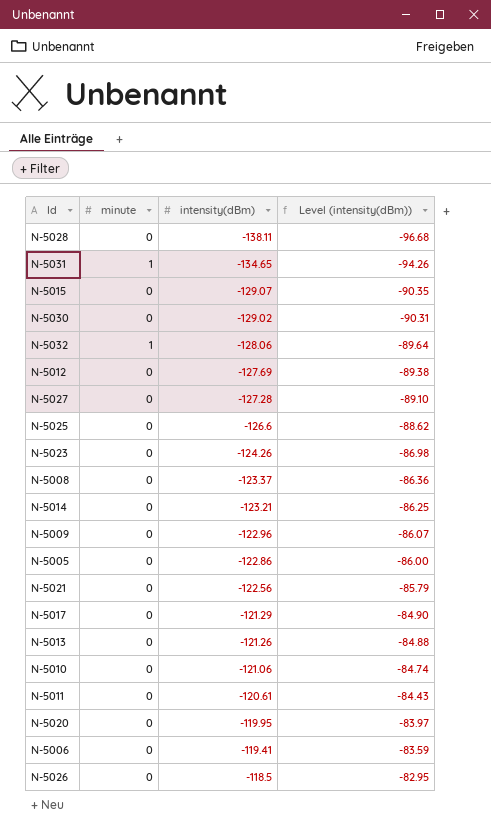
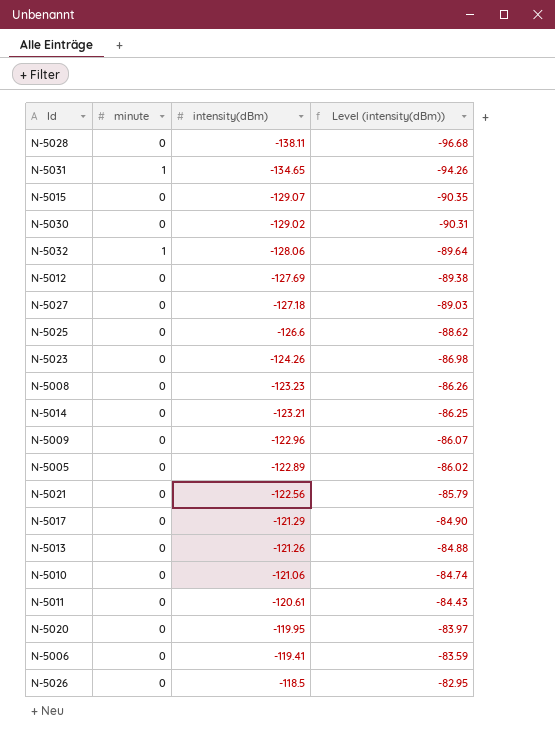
N-5027 | intensity(dBm): -127.28 -> -127.18
N-5027 | Level (intensity(dBm)): -89.10 -> -89.03
N-5008 | intensity(dBm): -123.37 -> -123.23
N-5008 | Level (intensity(dBm)): -86.36 -> -86.26
N-5005 | intensity(dBm): -122.86 -> -122.89
N-5005 | Level (intensity(dBm)): -86.00 -> -86.02

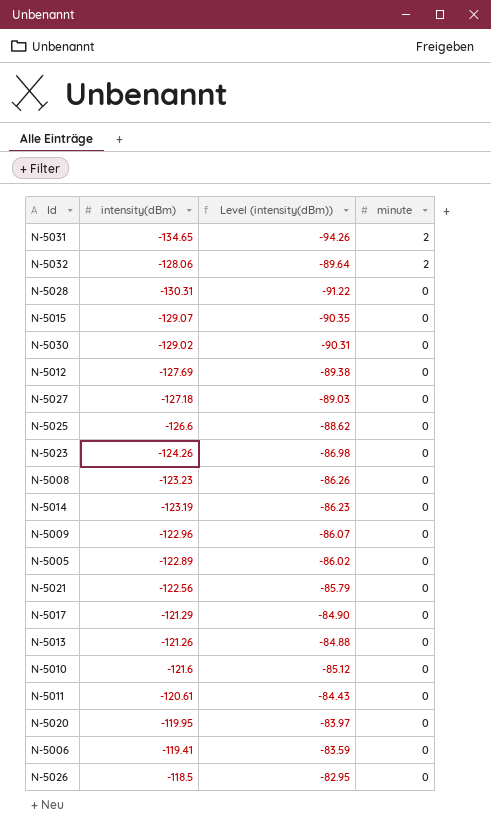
row order: intensity(dBm) ascending -> minute descending
column minute | position: 2 -> 4
N-5031 | minute: 1 -> 2
N-5032 | minute: 1 -> 2
N-5028 | intensity(dBm): -138.11 -> -130.31
N-5028 | Level (intensity(dBm)): -96.68 -> -91.22
N-5014 | intensity(dBm): -123.21 -> -123.19
N-5014 | Level (intensity(dBm)): -86.25 -> -86.23
N-5010 | intensity(dBm): -121.06 -> -121.6
N-5010 | Level (intensity(dBm)): -84.74 -> -85.12

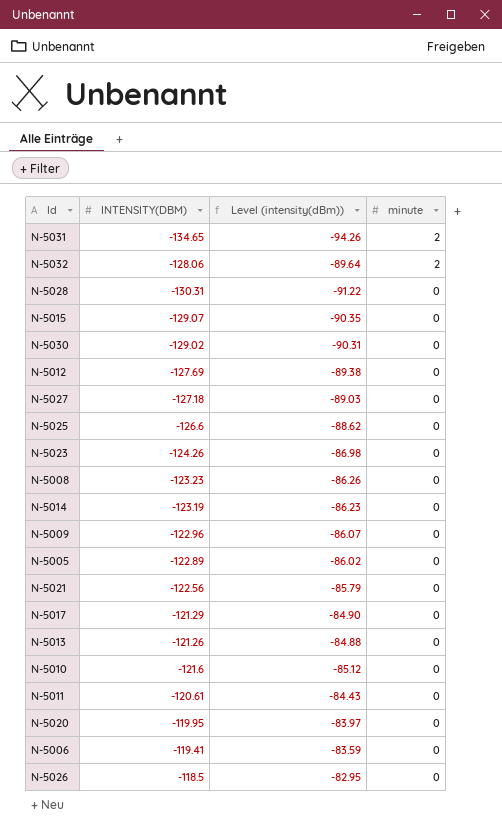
column name: intensity(dBm) -> INTENSITY(DBM)

